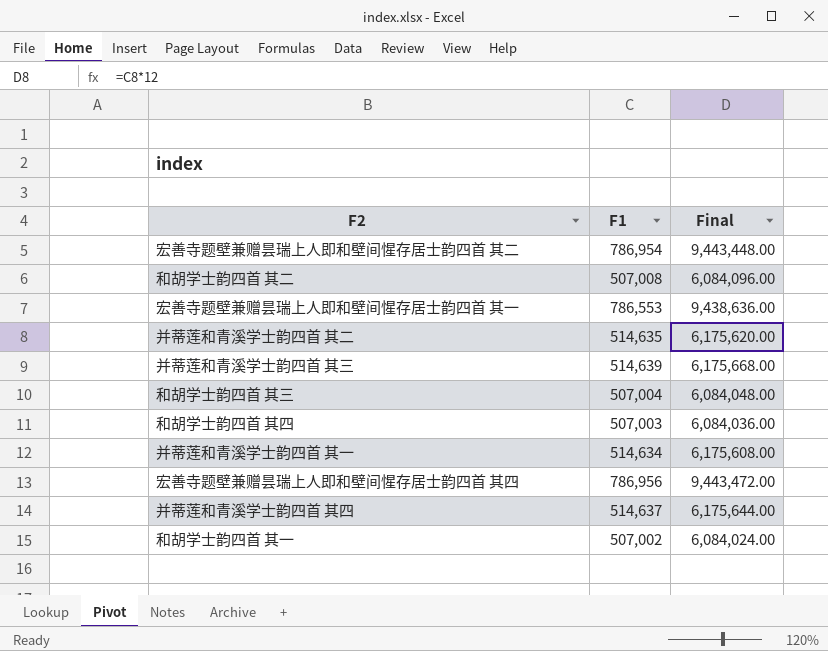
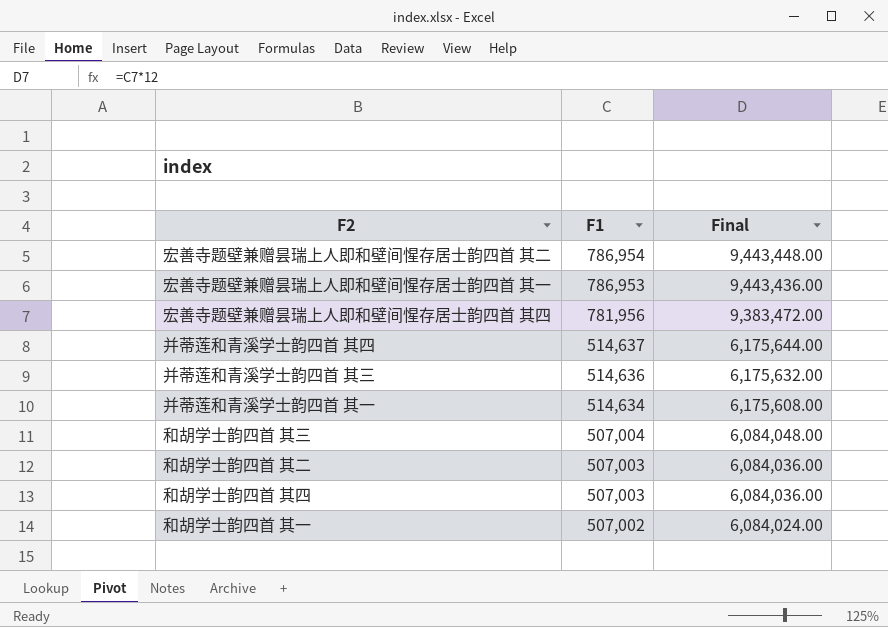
row order: none -> F1 descending
row 并蒂莲和青溪学士韵四首 其二: 514,635 | 6,175,620.00 -> none
宏善寺题壁兼赠昙瑞上人即和壁间惺存居士韵四首 其一 | F1: 786,553 -> 786,953
宏善寺题壁兼赠昙瑞上人即和壁间惺存居士韵四首 其一 | Final: 9,438,636.00 -> 9,443,436.00
宏善寺题壁兼赠昙瑞上人即和壁间惺存居士韵四首 其四 | F1: 786,956 -> 781,956
宏善寺题壁兼赠昙瑞上人即和壁间惺存居士韵四首 其四 | Final: 9,443,472.00 -> 9,383,472.00
并蒂莲和青溪学士韵四首 其三 | F1: 514,639 -> 514,636
并蒂莲和青溪学士韵四首 其三 | Final: 6,175,668.00 -> 6,175,632.00
和胡学士韵四首 其二 | F1: 507,008 -> 507,003
和胡学士韵四首 其二 | Final: 6,084,096.00 -> 6,084,036.00

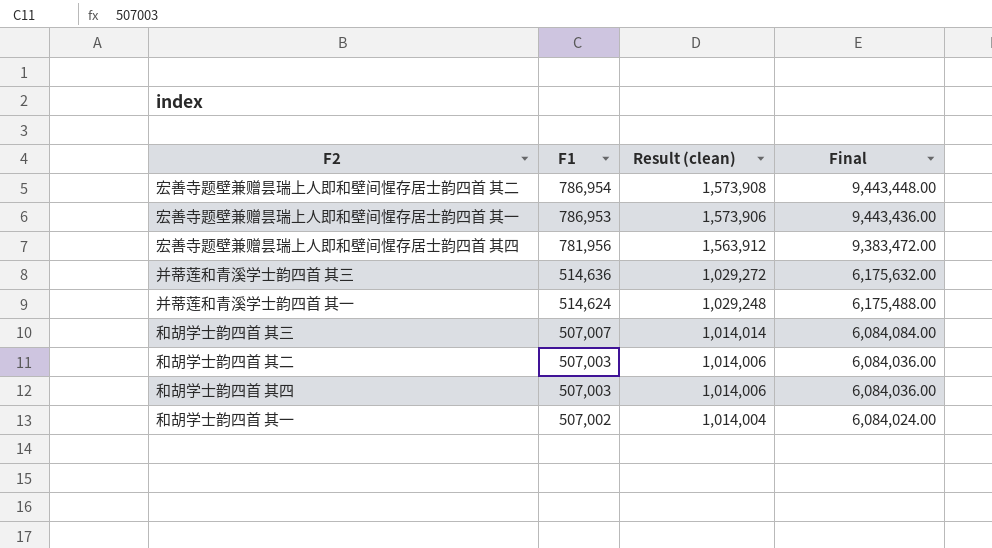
column Result (clean) | formula: none -> [F1] * 2
row 并蒂莲和青溪学士韵四首 其四: 514,637 | 6,175,644.00 -> none
并蒂莲和青溪学士韵四首 其一 | F1: 514,634 -> 514,624
并蒂莲和青溪学士韵四首 其一 | Final: 6,175,608.00 -> 6,175,488.00
和胡学士韵四首 其三 | F1: 507,004 -> 507,007
和胡学士韵四首 其三 | Final: 6,084,048.00 -> 6,084,084.00

